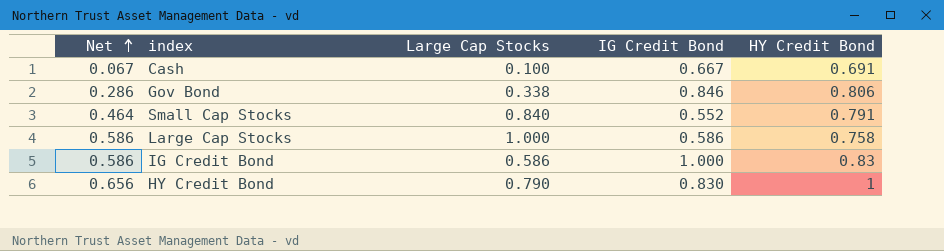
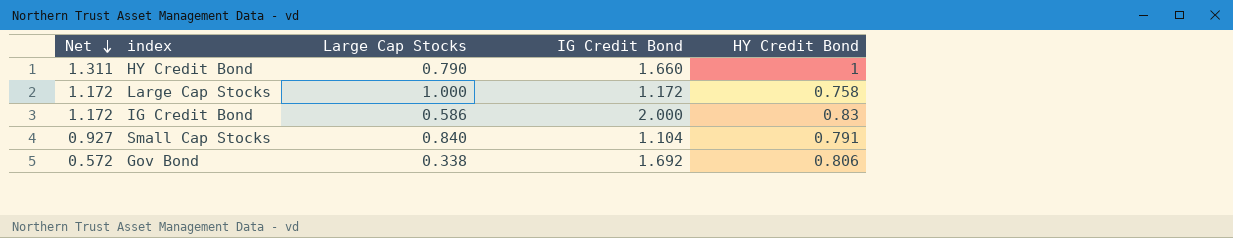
row order: Net ascending -> Net descending
row Cash: 0.067 | 0.100 | 0.667 | 0.691 -> none
HY Credit Bond | Net: 0.656 -> 1.311
HY Credit Bond | IG Credit Bond: 0.830 -> 1.660
Large Cap Stocks | Net: 0.586 -> 1.172
Large Cap Stocks | IG Credit Bond: 0.586 -> 1.172
IG Credit Bond | Net: 0.586 -> 1.172
IG Credit Bond | IG Credit Bond: 1.000 -> 2.000
Small Cap Stocks | Net: 0.464 -> 0.927
Small Cap Stocks | IG Credit Bond: 0.552 -> 1.104
Gov Bond | Net: 0.286 -> 0.572
Gov Bond | IG Credit Bond: 0.846 -> 1.692

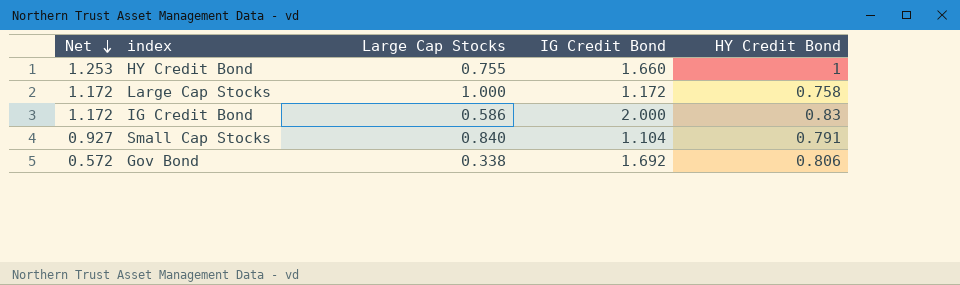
HY Credit Bond | Net: 1.311 -> 1.253
HY Credit Bond | Large Cap Stocks: 0.790 -> 0.755

